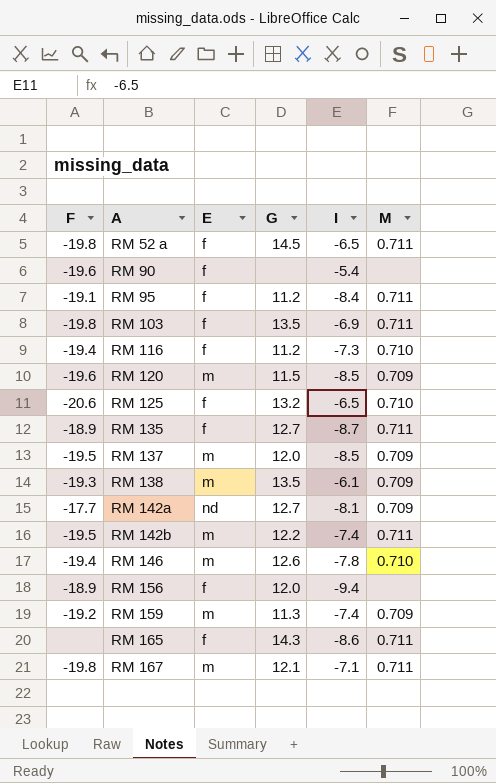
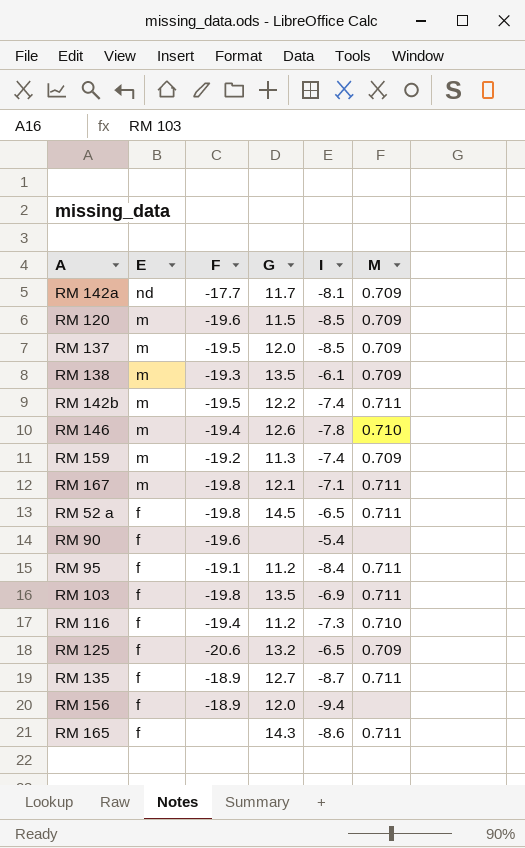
row order: A ascending -> E descending
column F | position: 1 -> 3
RM 142a | G: 12.7 -> 11.7
RM 125 | M: 0.710 -> 0.709

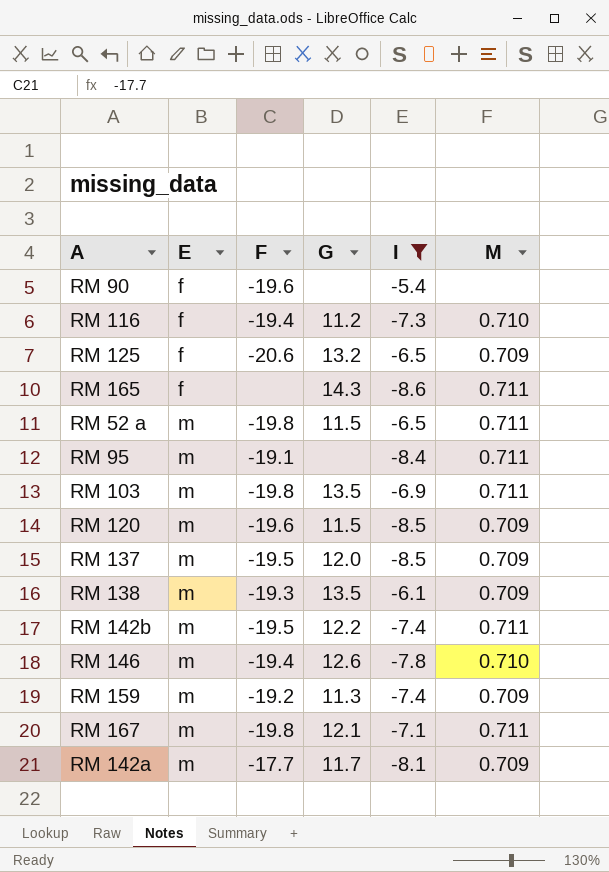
filter: none -> I >= -8.6
row order: E descending -> E ascending
RM 52 a | E: f -> m
RM 52 a | G: 14.5 -> 11.5
RM 95 | E: f -> m
RM 95 | G: 11.2 -> none
RM 103 | E: f -> m
RM 142a | E: nd -> m

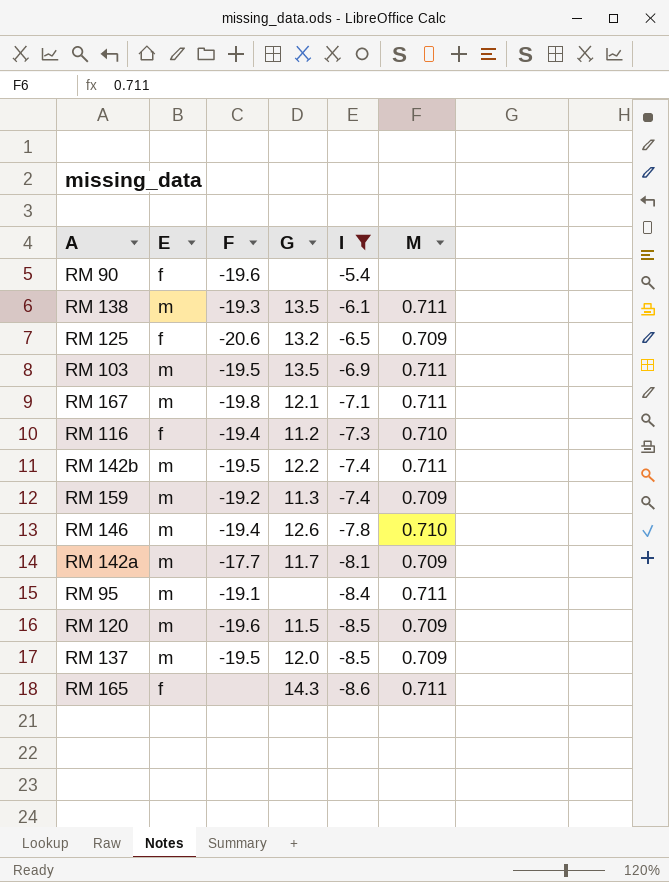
row order: E ascending -> I descending
row RM 52 a: m | -19.8 | 11.5 | -6.5 | 0.711 -> none
RM 138 | M: 0.709 -> 0.711
RM 103 | F: -19.8 -> -19.5

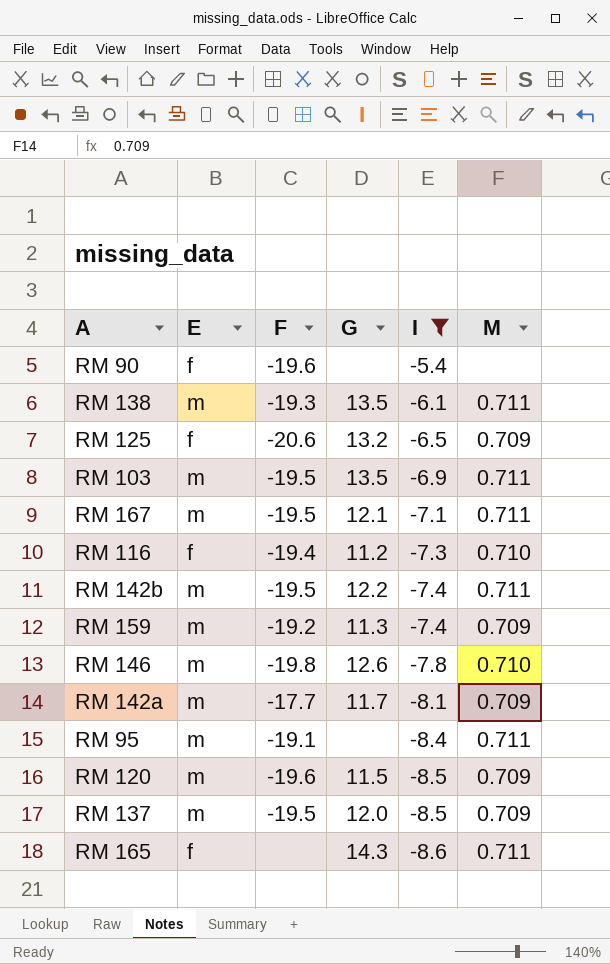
RM 167 | F: -19.8 -> -19.5
RM 146 | F: -19.4 -> -19.8

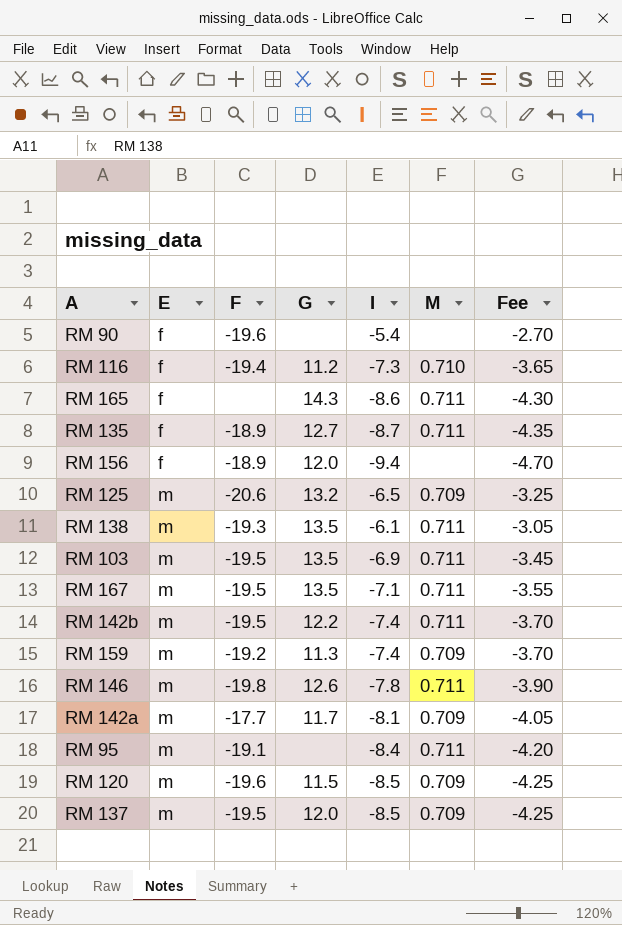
filter: I >= -8.6 -> none
row order: I descending -> E ascending
column Fee | formula: none -> [I] * 0.5
RM 125 | E: f -> m
RM 167 | G: 12.1 -> 13.5
RM 146 | M: 0.710 -> 0.711

